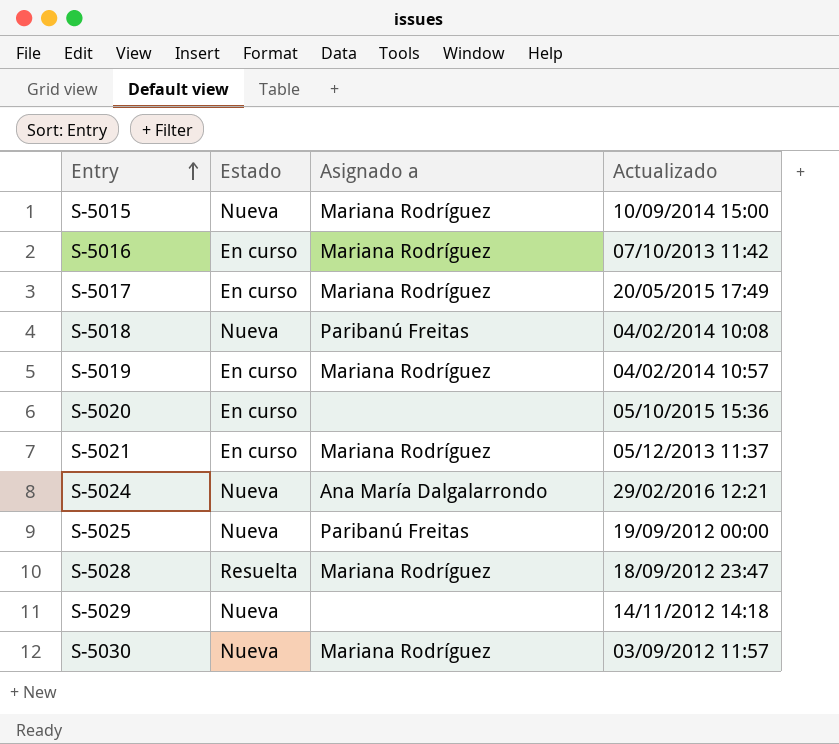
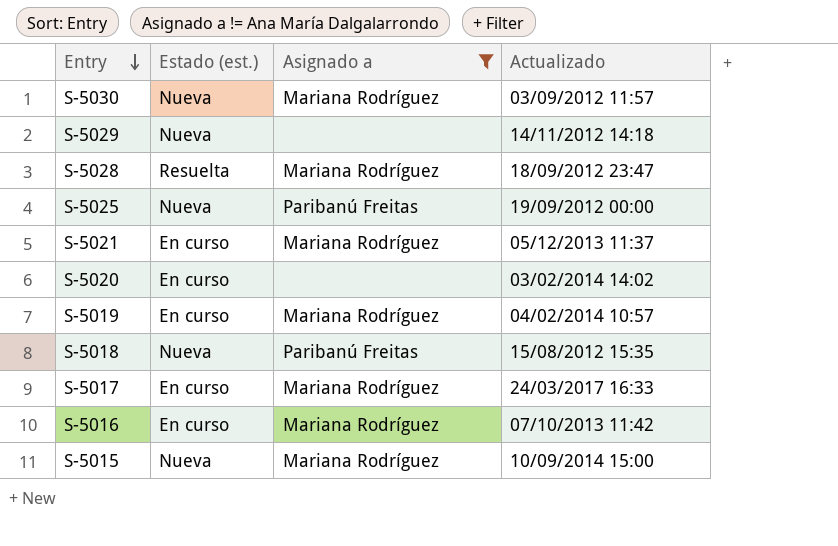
filter: none -> Asignado a != Ana María Dalgalarrondo
row order: Entry ascending -> Entry descending
column name: Estado -> Estado (est.)
S-5020 | Actualizado: 05/10/2015 15:36 -> 03/02/2014 14:02
S-5018 | Actualizado: 04/02/2014 10:08 -> 15/08/2012 15:35
S-5017 | Actualizado: 20/05/2015 17:49 -> 24/03/2017 16:33

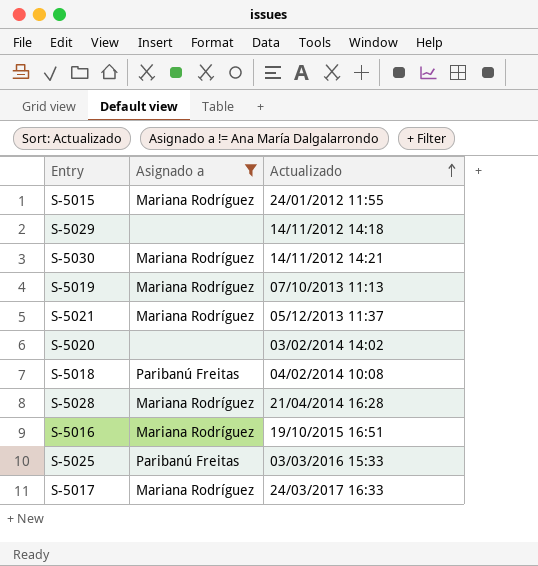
row order: Entry descending -> Actualizado ascending
column Estado (est.) | position: 2 -> none
S-5015 | Actualizado: 10/09/2014 15:00 -> 24/01/2012 11:55
S-5030 | Actualizado: 03/09/2012 11:57 -> 14/11/2012 14:21
S-5019 | Actualizado: 04/02/2014 10:57 -> 07/10/2013 11:13
S-5018 | Actualizado: 15/08/2012 15:35 -> 04/02/2014 10:08
S-5028 | Actualizado: 18/09/2012 23:47 -> 21/04/2014 16:28
S-5016 | Actualizado: 07/10/2013 11:42 -> 19/10/2015 16:51
S-5025 | Actualizado: 19/09/2012 00:00 -> 03/03/2016 15:33

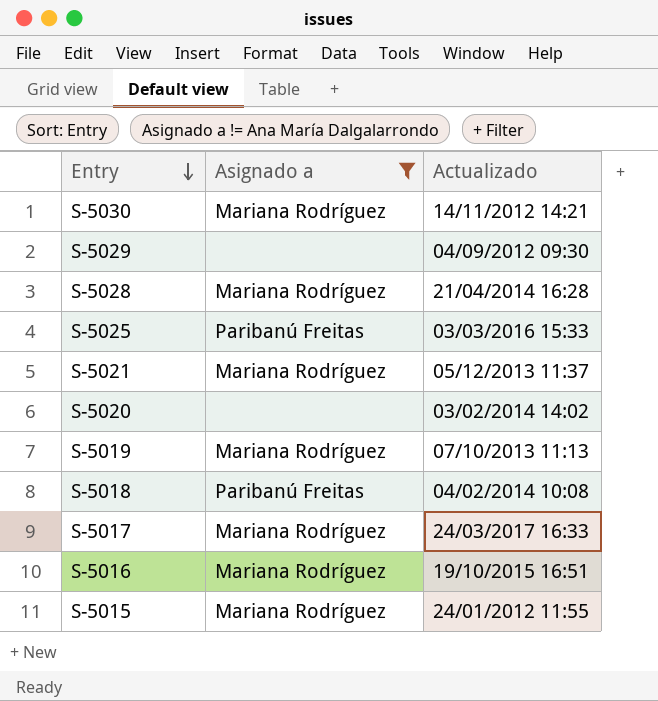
row order: Actualizado ascending -> Entry descending
S-5029 | Actualizado: 14/11/2012 14:18 -> 04/09/2012 09:30

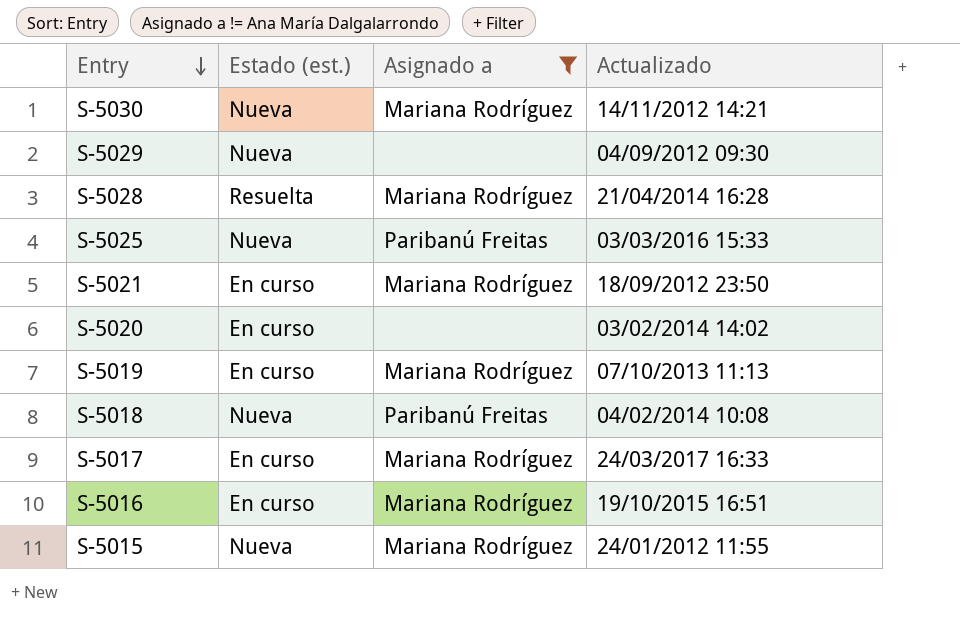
column Estado (est.) | position: none -> 2
S-5021 | Actualizado: 05/12/2013 11:37 -> 18/09/2012 23:50

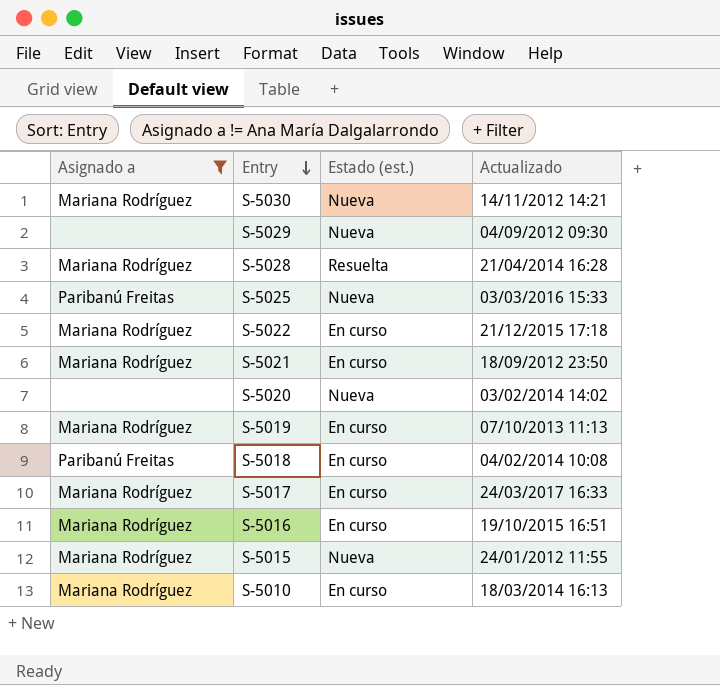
column Asignado a | position: 3 -> 1
row S-5022: none -> Mariana Rodríguez | En curso | 21/12/2015 17:18
S-5020 | Estado (est.): En curso -> Nueva
S-5018 | Estado (est.): Nueva -> En curso
row S-5010: none -> Mariana Rodríguez | En curso | 18/03/2014 16:13

